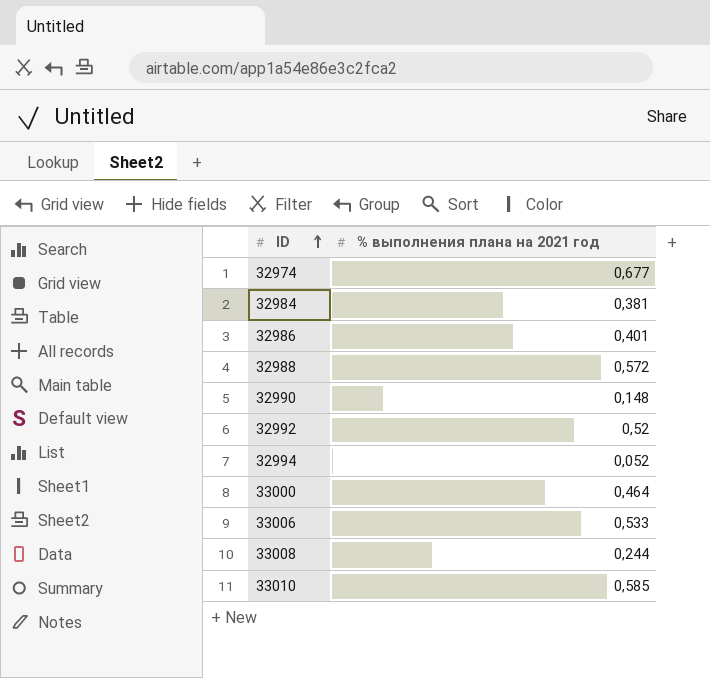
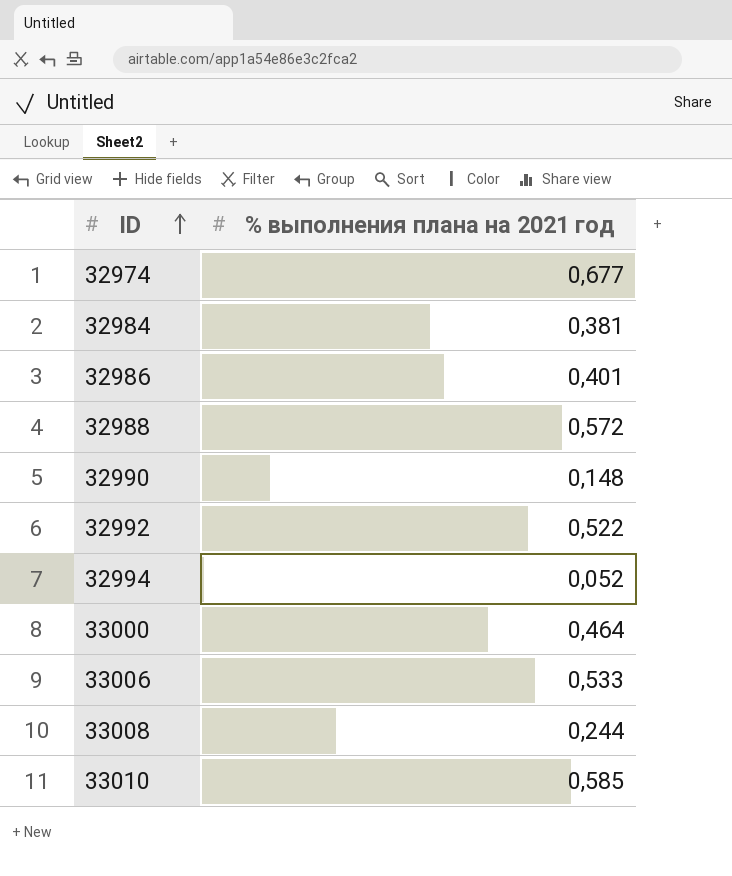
32992 | % выполнения плана на 2021 год: 0,52 -> 0,522

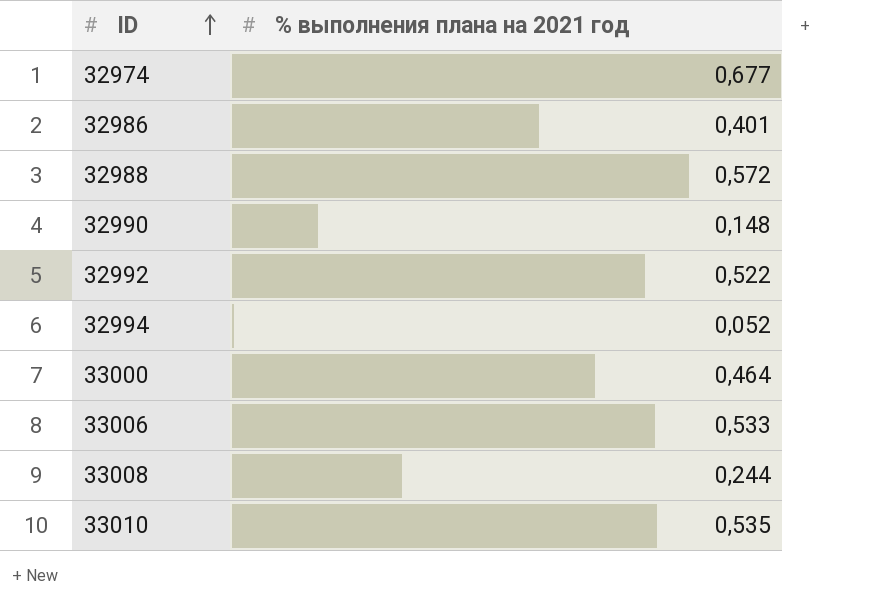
row 32984: 0,381 -> none
33010 | % выполнения плана на 2021 год: 0,585 -> 0,535

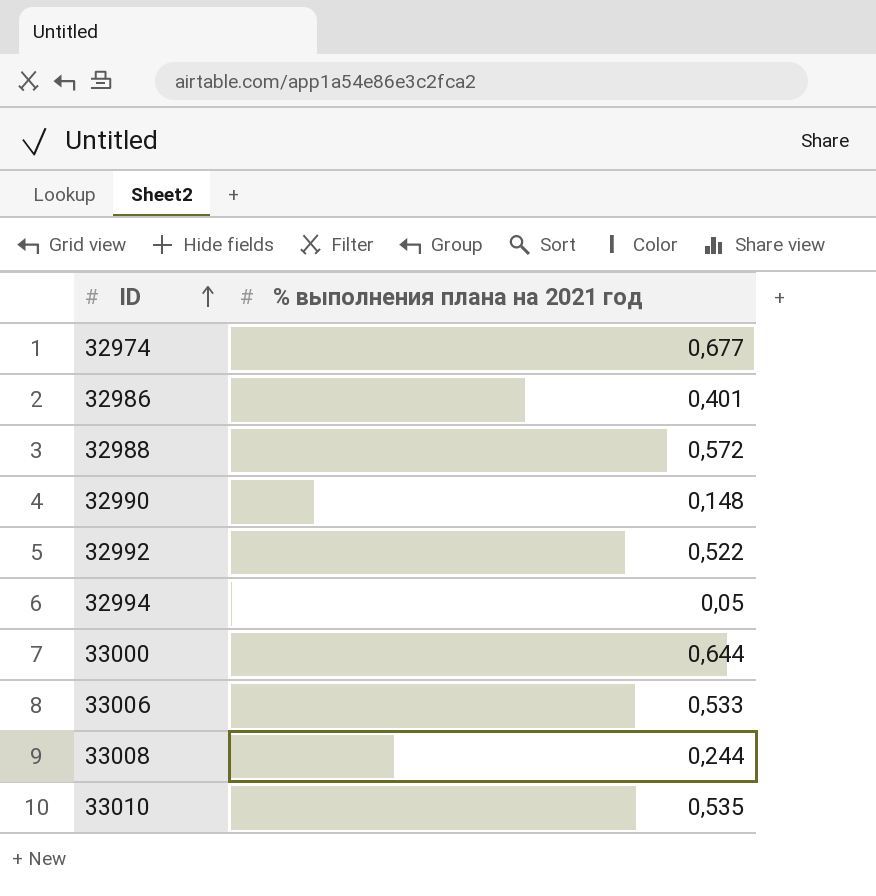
32994 | % выполнения плана на 2021 год: 0,052 -> 0,05
33000 | % выполнения плана на 2021 год: 0,464 -> 0,644

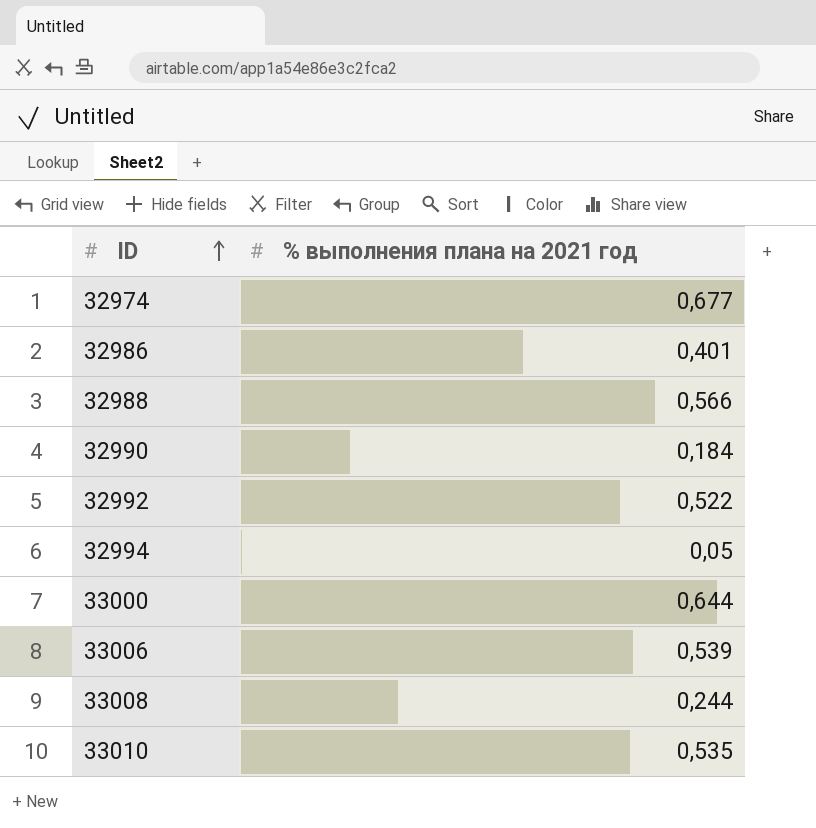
32988 | % выполнения плана на 2021 год: 0,572 -> 0,566
32990 | % выполнения плана на 2021 год: 0,148 -> 0,184
33006 | % выполнения плана на 2021 год: 0,533 -> 0,539

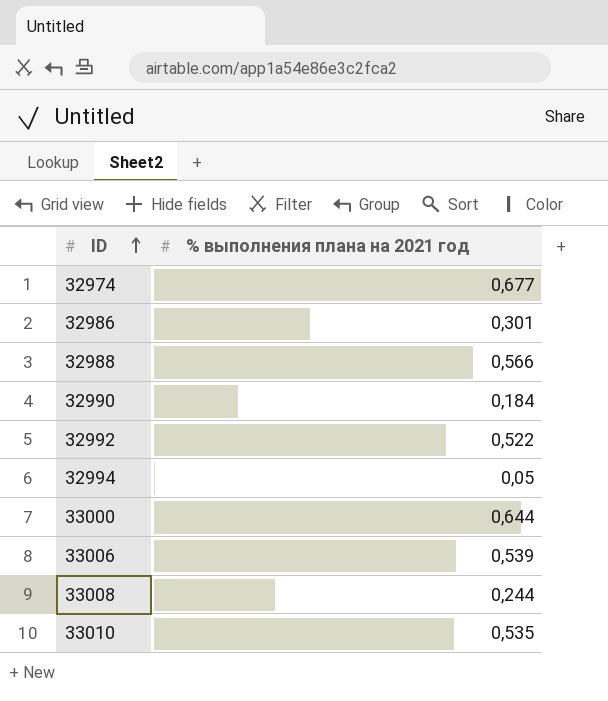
32986 | % выполнения плана на 2021 год: 0,401 -> 0,301

